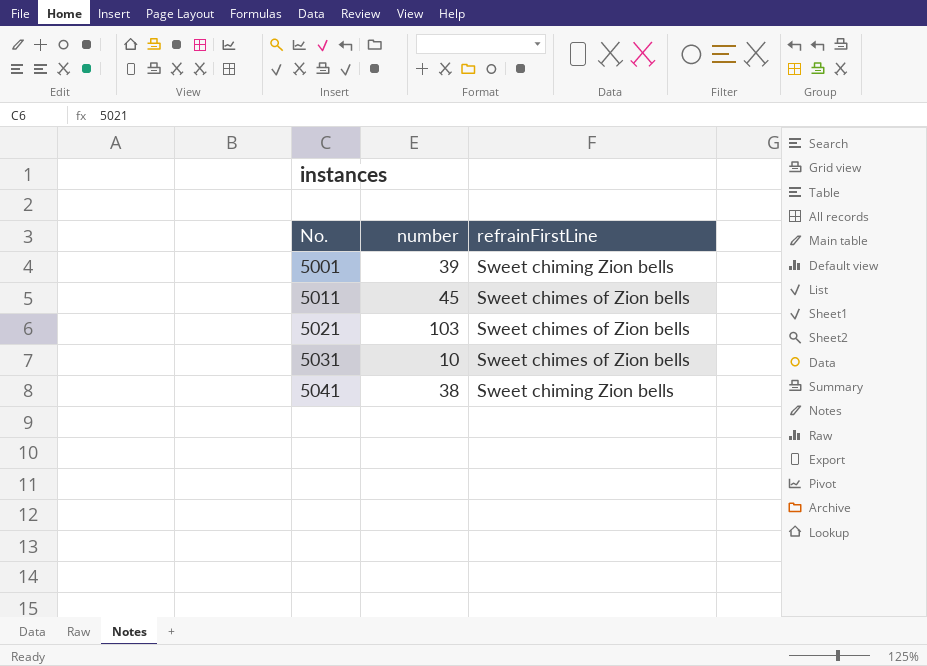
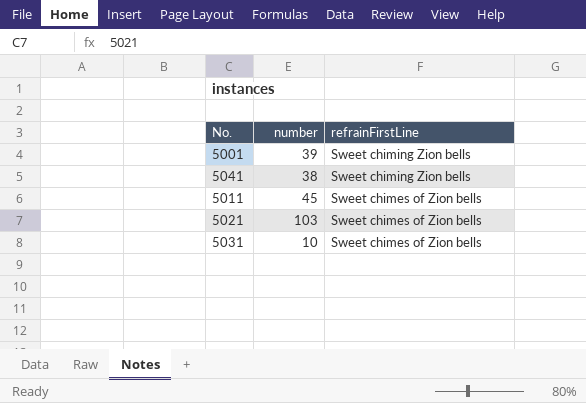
row order: No. ascending -> refrainFirstLine descending

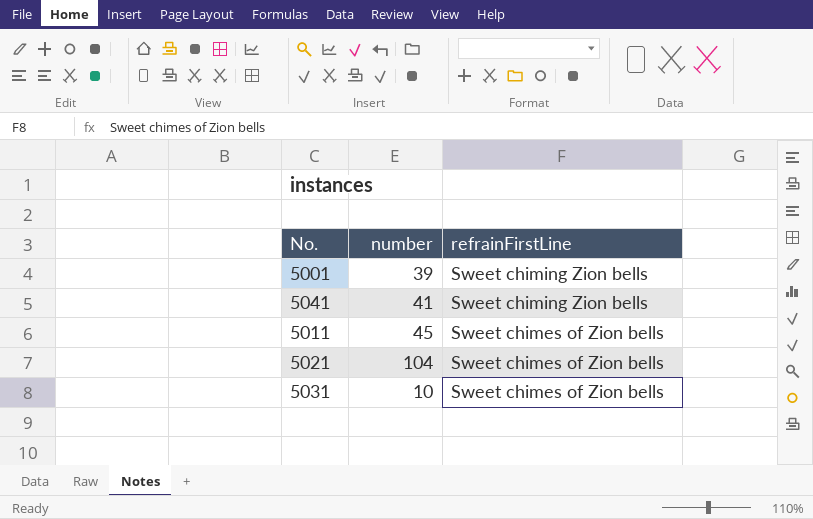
5041 | number: 38 -> 41
5021 | number: 103 -> 104

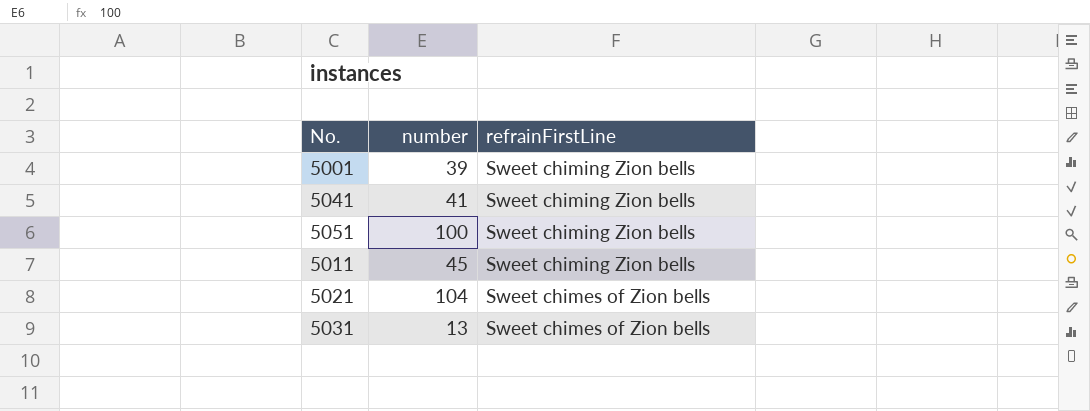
row 5051: none -> 100 | Sweet chiming Zion bells
5011 | refrainFirstLine: Sweet chimes of Zion bells -> Sweet chiming Zion bells
5031 | number: 10 -> 13

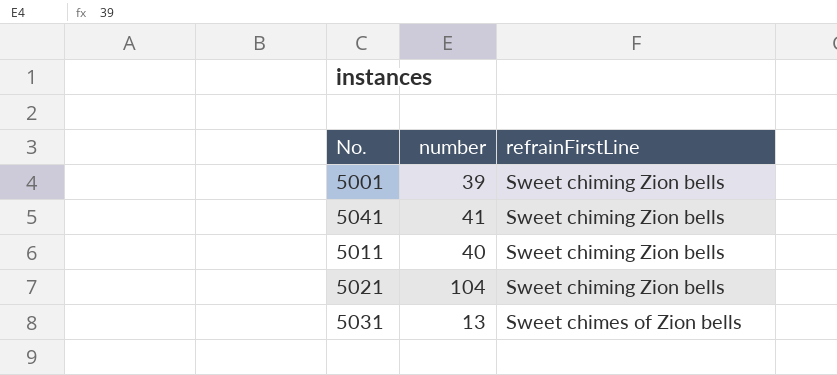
row 5051: 100 | Sweet chiming Zion bells -> none
5011 | number: 45 -> 40
5021 | refrainFirstLine: Sweet chimes of Zion bells -> Sweet chiming Zion bells

